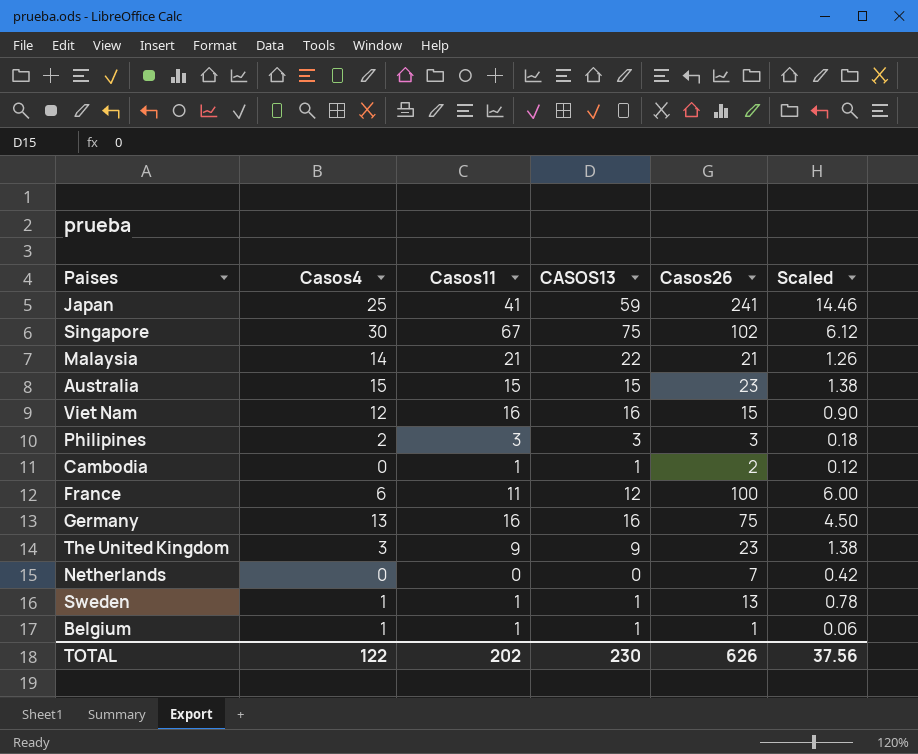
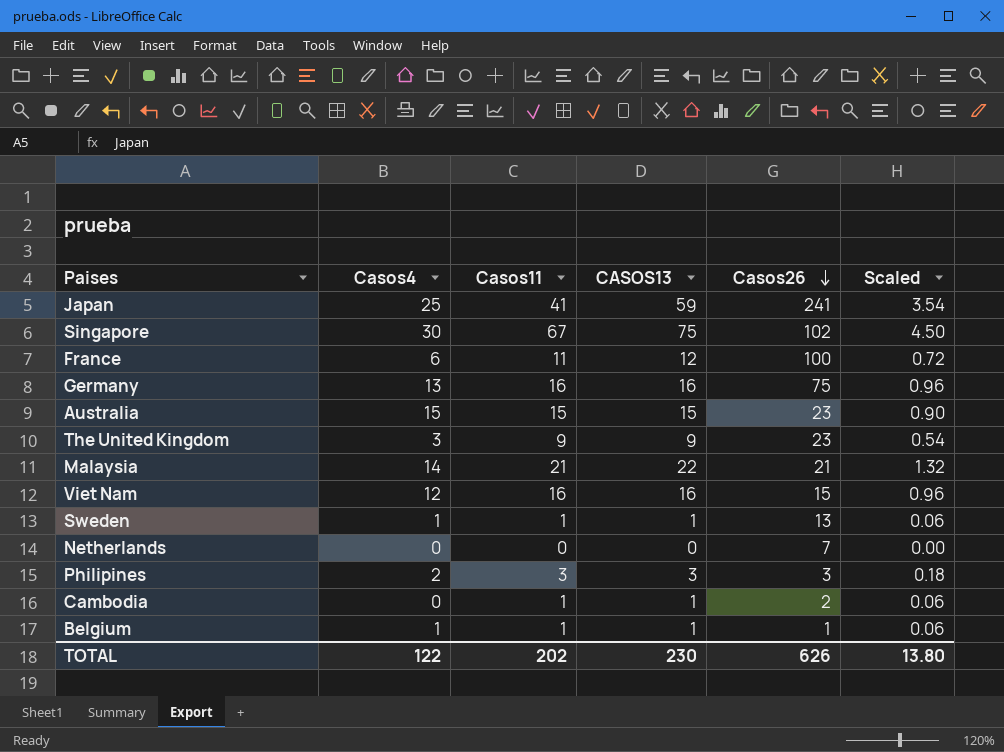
row order: none -> Casos26 descending
column Scaled | formula: [Casos26] * 0.06 -> [CASOS13] * 0.06
TOTAL | Scaled: 37.56 -> 13.80

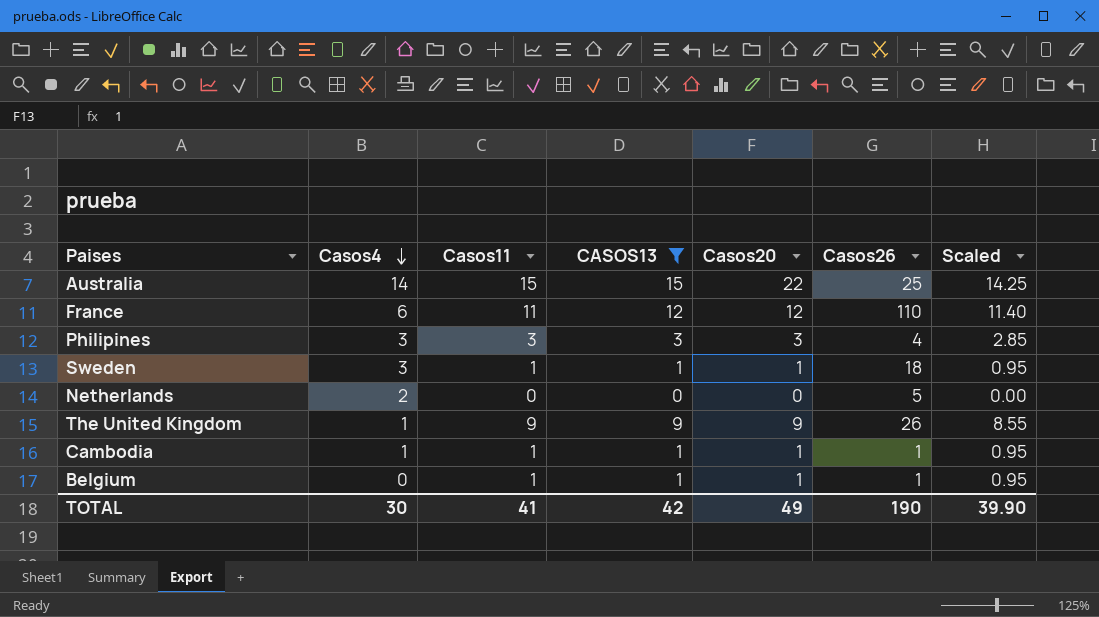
filter: none -> CASOS13 <= 15
row order: Casos26 descending -> Casos4 descending
column Casos20 | position: none -> 5
column Scaled | formula: [CASOS13] * 0.06 -> [CASOS13] * 0.95
Australia | Casos4: 15 -> 14
Australia | Casos26: 23 -> 25
France | Casos26: 100 -> 110
Philipines | Casos4: 2 -> 3
Philipines | Casos26: 3 -> 4
Sweden | Casos4: 1 -> 3
Sweden | Casos26: 13 -> 18
Netherlands | Casos4: 0 -> 2
Netherlands | Casos26: 7 -> 5
The United Kingdom | Casos4: 3 -> 1
The United Kingdom | Casos26: 23 -> 26
Cambodia | Casos4: 0 -> 1
Cambodia | Casos26: 2 -> 1
Belgium | Casos4: 1 -> 0
TOTAL | Casos4: 122 -> 30
TOTAL | Casos11: 202 -> 41
TOTAL | CASOS13: 230 -> 42
TOTAL | Casos26: 626 -> 190
TOTAL | Scaled: 13.80 -> 39.90

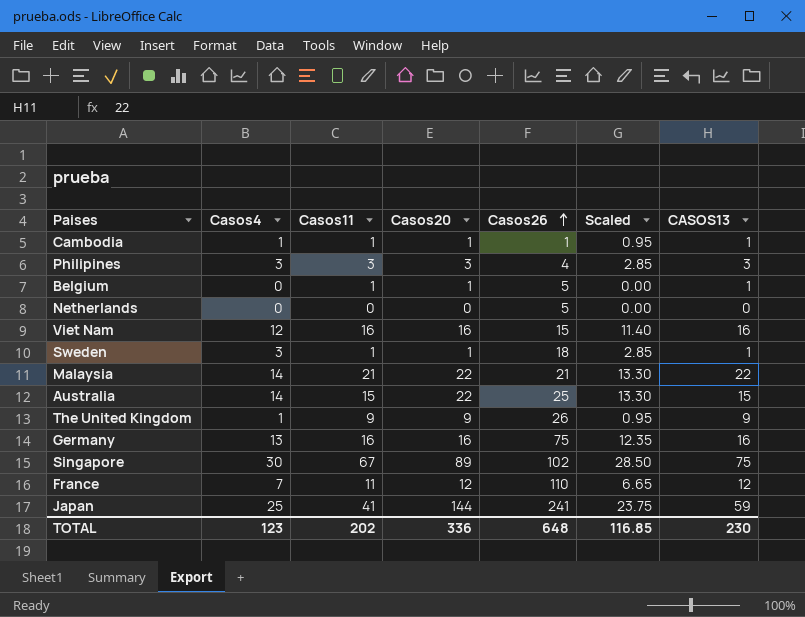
filter: CASOS13 <= 15 -> none
row order: Casos4 descending -> Casos26 ascending
column Scaled | formula: [CASOS13] * 0.95 -> [Casos4] * 0.95
column CASOS13 | position: 4 -> 7
Belgium | Casos26: 1 -> 5
Netherlands | Casos4: 2 -> 0
France | Casos4: 6 -> 7
TOTAL | Casos4: 30 -> 123
TOTAL | Casos11: 41 -> 202
TOTAL | Casos20: 49 -> 336
TOTAL | Casos26: 190 -> 648
TOTAL | Scaled: 39.90 -> 116.85
TOTAL | CASOS13: 42 -> 230

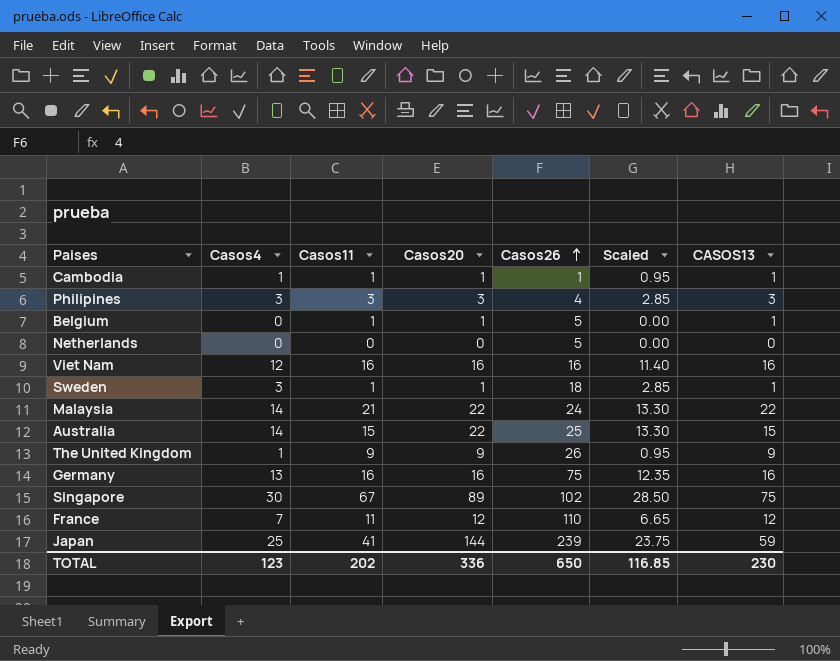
Viet Nam | Casos26: 15 -> 16
Malaysia | Casos26: 21 -> 24
Japan | Casos26: 241 -> 239
TOTAL | Casos26: 648 -> 650

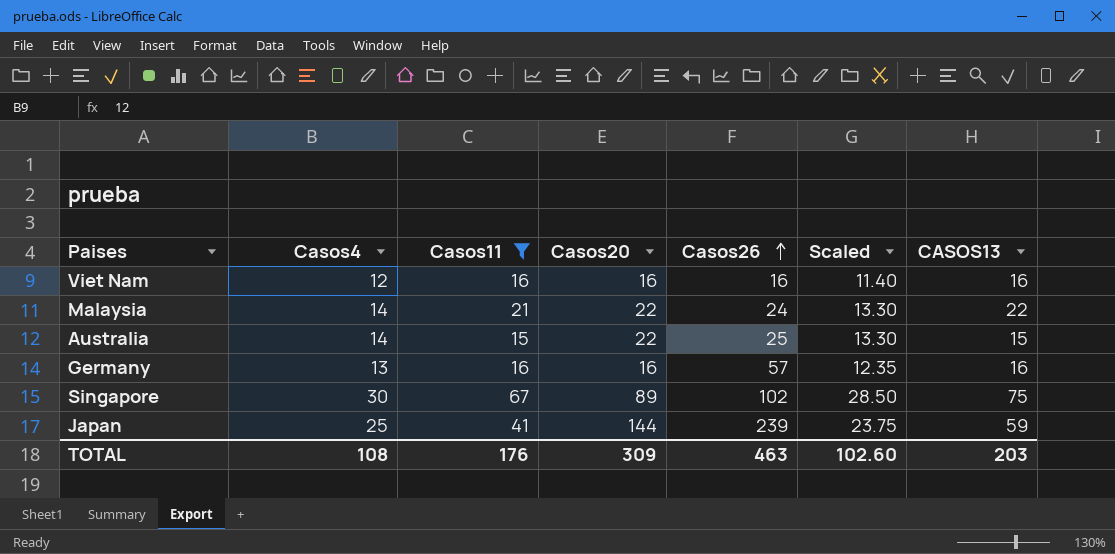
filter: none -> Casos11 >= 15
Germany | Casos26: 75 -> 57
TOTAL | Casos4: 123 -> 108
TOTAL | Casos11: 202 -> 176
TOTAL | Casos20: 336 -> 309
TOTAL | Casos26: 650 -> 463
TOTAL | Scaled: 116.85 -> 102.60
TOTAL | CASOS13: 230 -> 203

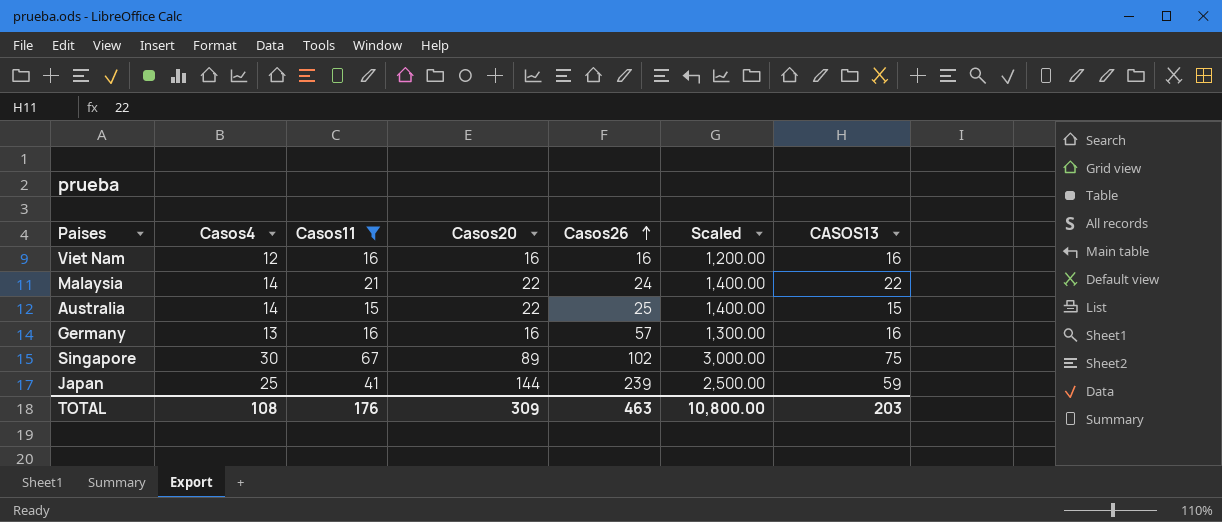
column Scaled | formula: [Casos4] * 0.95 -> [Casos4] * 100
TOTAL | Scaled: 102.60 -> 10,800.00

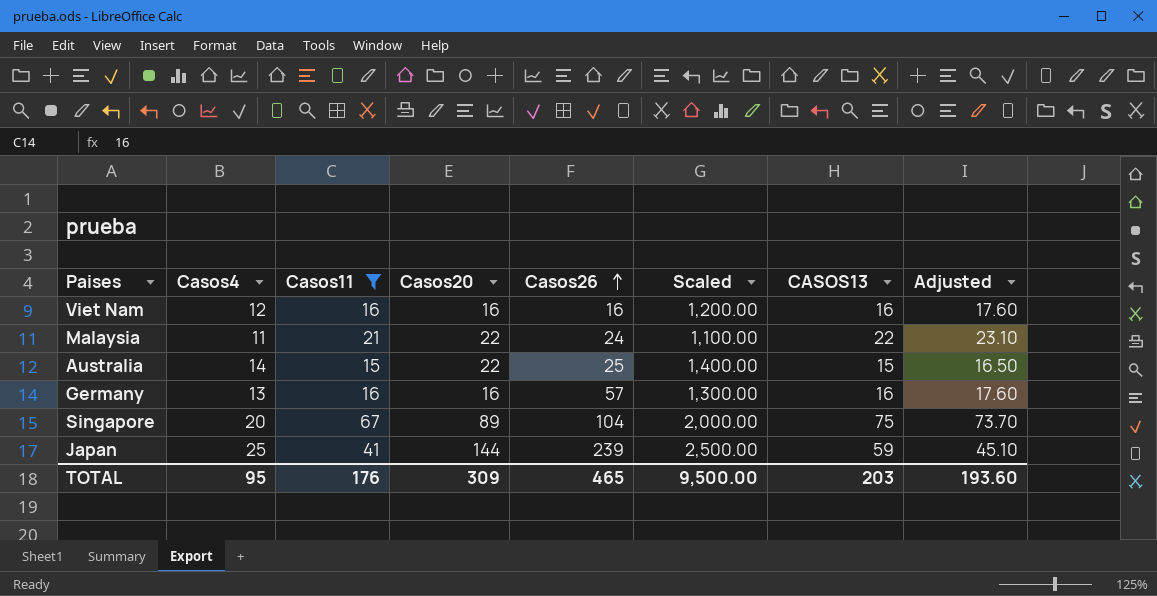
column Adjusted | formula: none -> [Casos11] * 1.1
Malaysia | Casos4: 14 -> 11
Malaysia | Scaled: 1,400.00 -> 1,100.00
Singapore | Casos4: 30 -> 20
Singapore | Casos26: 102 -> 104
Singapore | Scaled: 3,000.00 -> 2,000.00
TOTAL | Casos4: 108 -> 95
TOTAL | Casos26: 463 -> 465
TOTAL | Scaled: 10,800.00 -> 9,500.00

